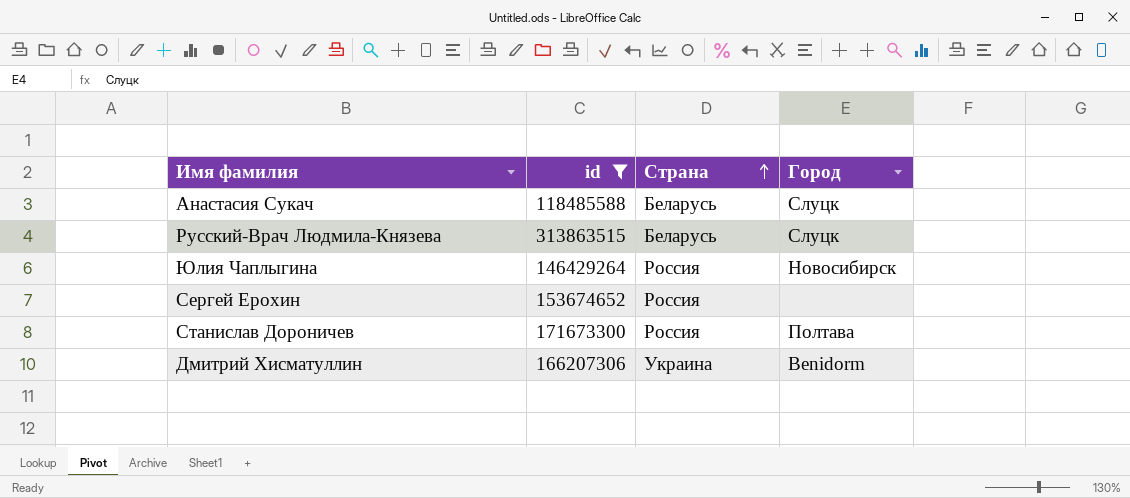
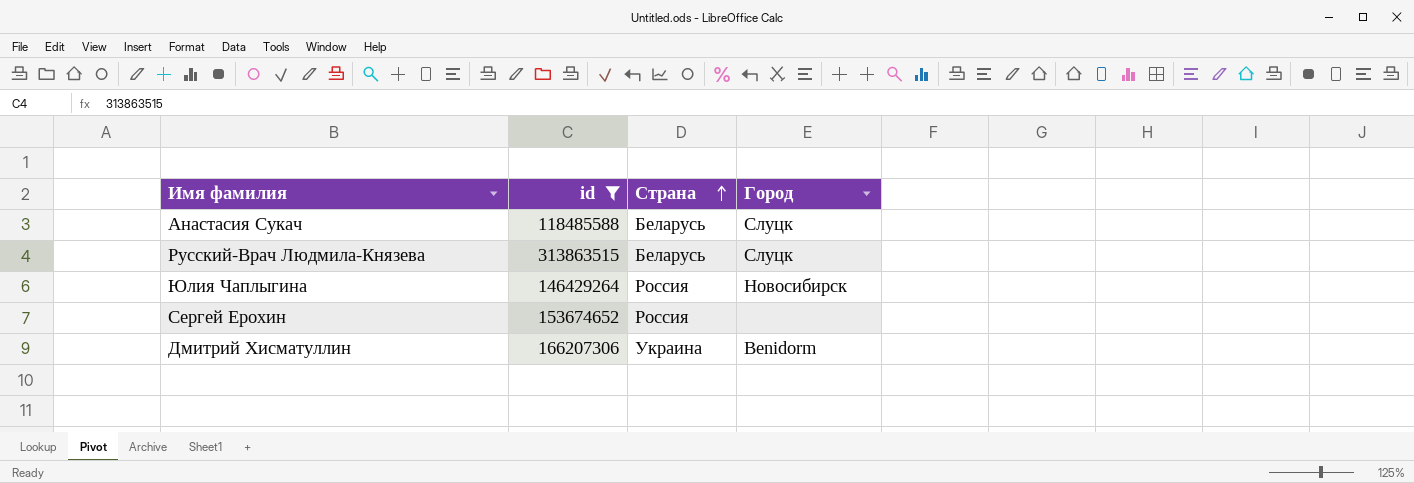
row Станислав Дороничев: 171673300 | Россия | Полтава -> none

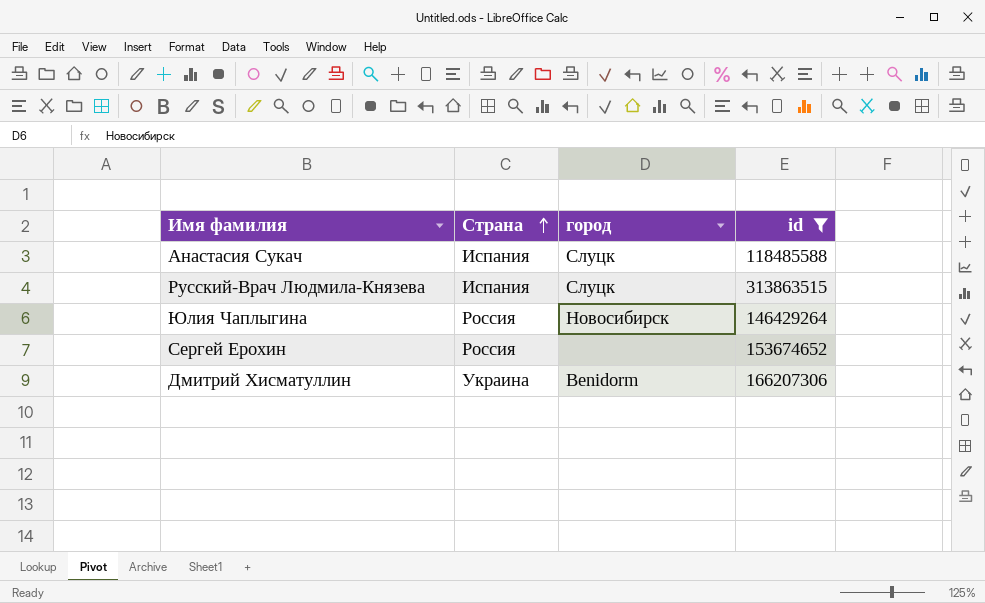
column name: Город -> город
column id | position: 2 -> 4
Анастасия Сукач | Страна: Беларусь -> Испания
Русский-Врач Людмила-Князева | Страна: Беларусь -> Испания

